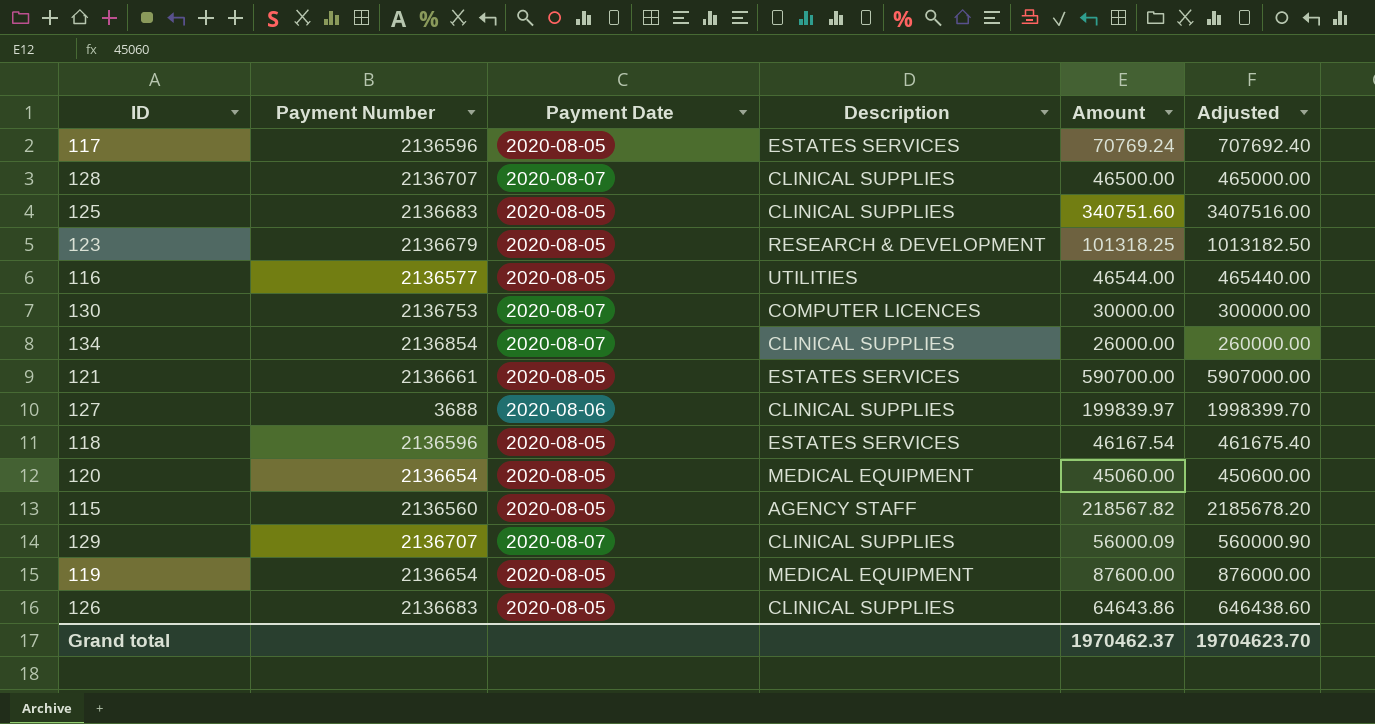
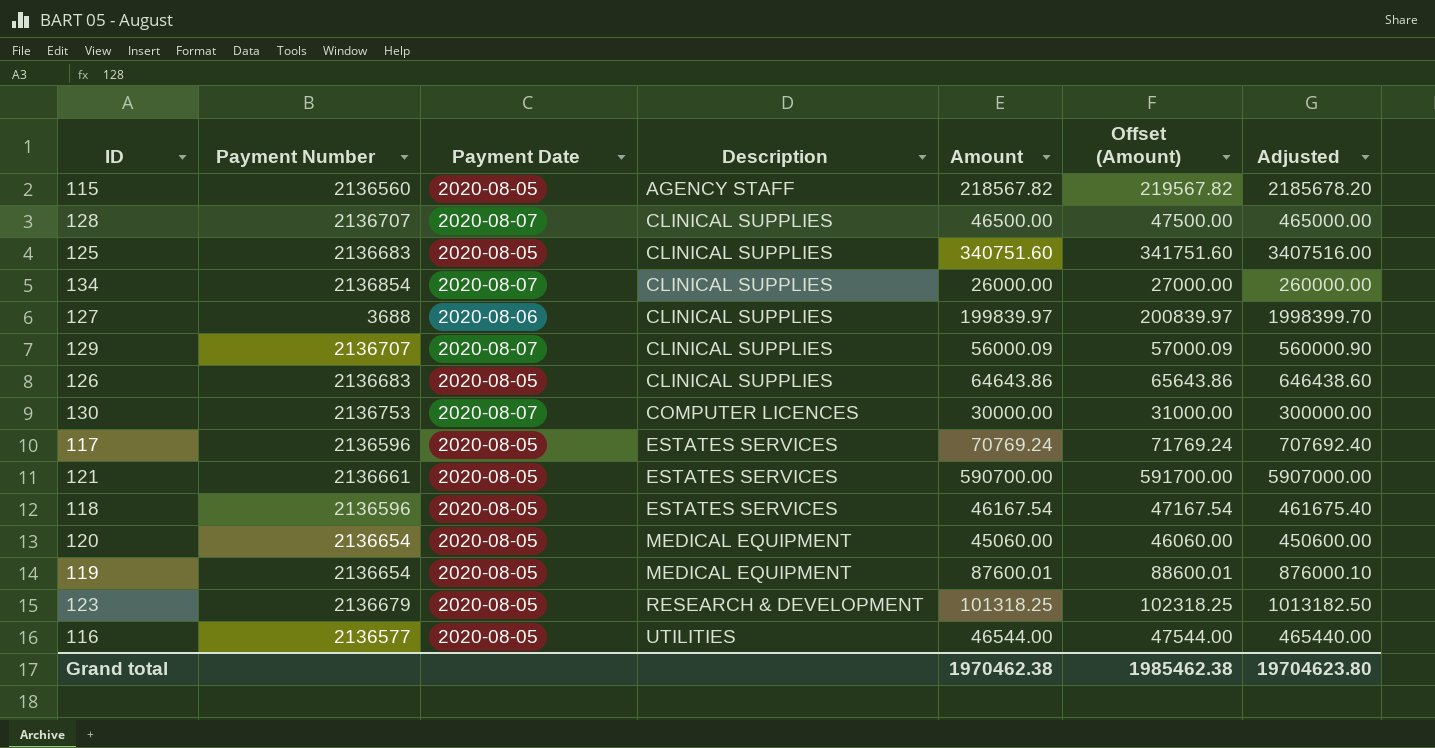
row order: none -> Description ascending
column Offset (Amount) | formula: none -> [Amount] + 1000
119 | Amount: 87600.00 -> 87600.01
119 | Adjusted: 876000.00 -> 876000.10
Grand total | Amount: 1970462.37 -> 1970462.38
Grand total | Adjusted: 19704623.70 -> 19704623.80

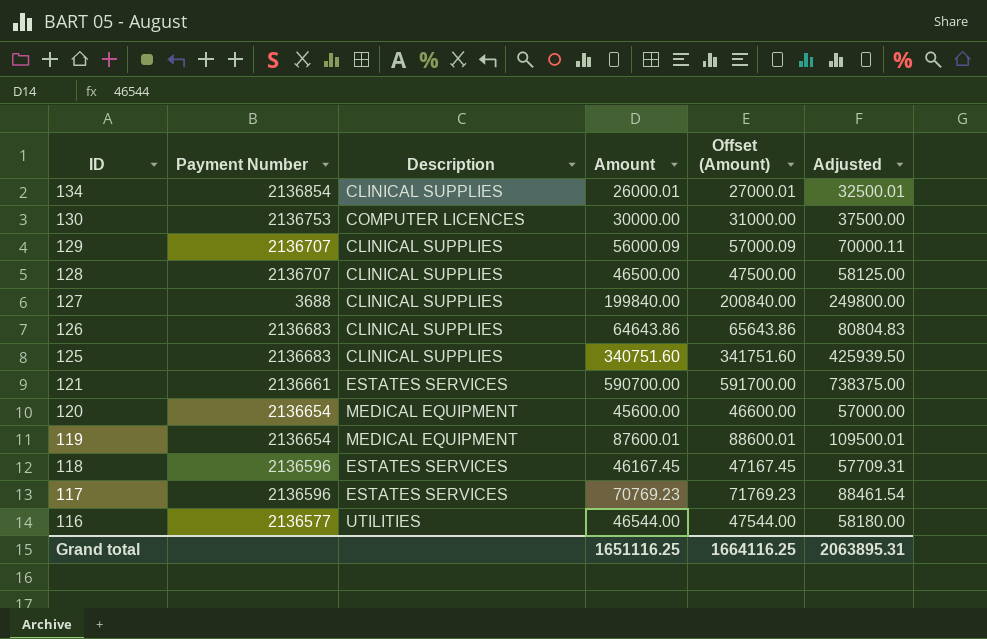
row order: Description ascending -> ID descending
column Payment Date | position: 3 -> none
column Adjusted | formula: [Amount] * 10 -> [Amount] * 1.25
row 115: 2136560 | 2020-08-05 | AGENCY STAFF | 218567.82 | 219567.82 | 2185678.20 -> none
row 123: 2136679 | 2020-08-05 | RESEARCH & DEVELOPMENT | 101318.25 | 102318.25 | 1013182.50 -> none
134 | Amount: 26000.00 -> 26000.01
134 | Offset (Amount): 27000.00 -> 27000.01
127 | Amount: 199839.97 -> 199840.00
127 | Offset (Amount): 200839.97 -> 200840.00
120 | Amount: 45060.00 -> 45600.00
120 | Offset (Amount): 46060.00 -> 46600.00
118 | Amount: 46167.54 -> 46167.45
118 | Offset (Amount): 47167.54 -> 47167.45
117 | Amount: 70769.24 -> 70769.23
117 | Offset (Amount): 71769.24 -> 71769.23
Grand total | Amount: 1970462.38 -> 1651116.25
Grand total | Offset (Amount): 1985462.38 -> 1664116.25
Grand total | Adjusted: 19704623.80 -> 2063895.31

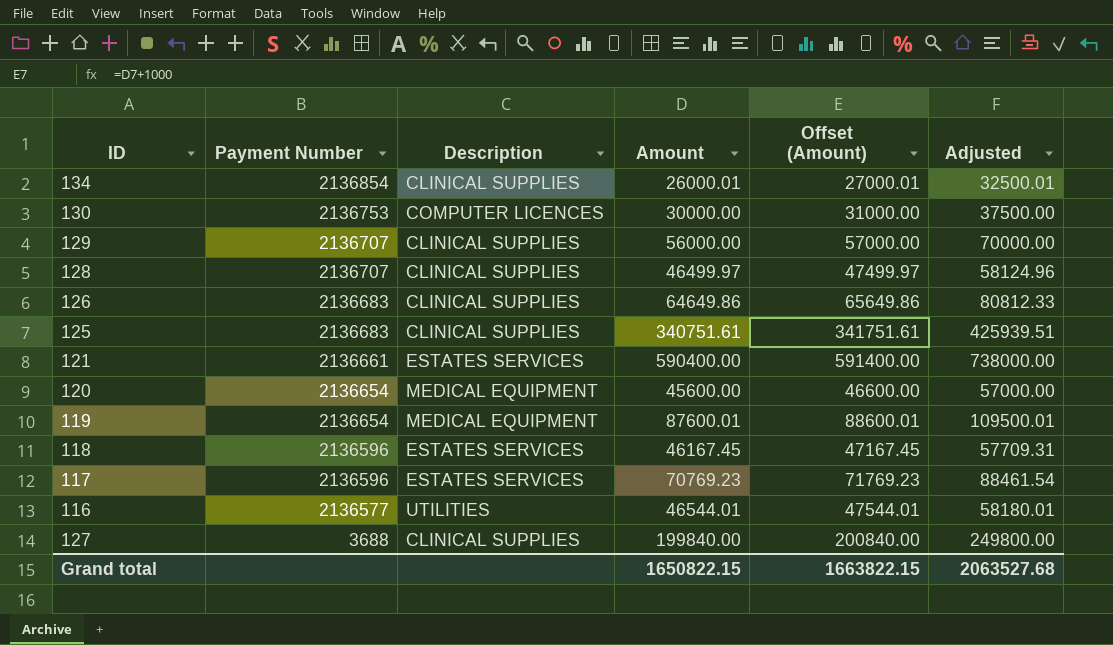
row order: ID descending -> Payment Number descending
129 | Amount: 56000.09 -> 56000.00
129 | Offset (Amount): 57000.09 -> 57000.00
129 | Adjusted: 70000.11 -> 70000.00
128 | Amount: 46500.00 -> 46499.97
128 | Offset (Amount): 47500.00 -> 47499.97
128 | Adjusted: 58125.00 -> 58124.96
126 | Amount: 64643.86 -> 64649.86
126 | Offset (Amount): 65643.86 -> 65649.86
126 | Adjusted: 80804.83 -> 80812.33
125 | Amount: 340751.60 -> 340751.61
125 | Offset (Amount): 341751.60 -> 341751.61
125 | Adjusted: 425939.50 -> 425939.51
121 | Amount: 590700.00 -> 590400.00
121 | Offset (Amount): 591700.00 -> 591400.00
121 | Adjusted: 738375.00 -> 738000.00
116 | Amount: 46544.00 -> 46544.01
116 | Offset (Amount): 47544.00 -> 47544.01
116 | Adjusted: 58180.00 -> 58180.01
Grand total | Amount: 1651116.25 -> 1650822.15
Grand total | Offset (Amount): 1664116.25 -> 1663822.15
Grand total | Adjusted: 2063895.31 -> 2063527.68

